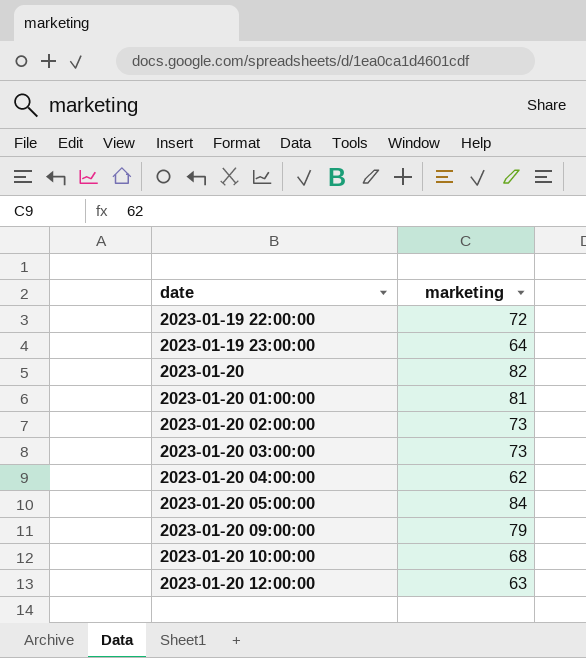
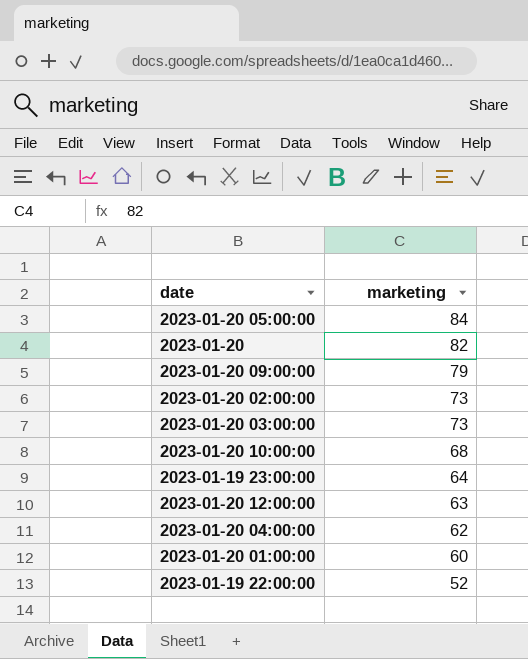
row order: date ascending -> marketing descending
2023-01-20 01:00:00 | marketing: 81 -> 60
2023-01-19 22:00:00 | marketing: 72 -> 52

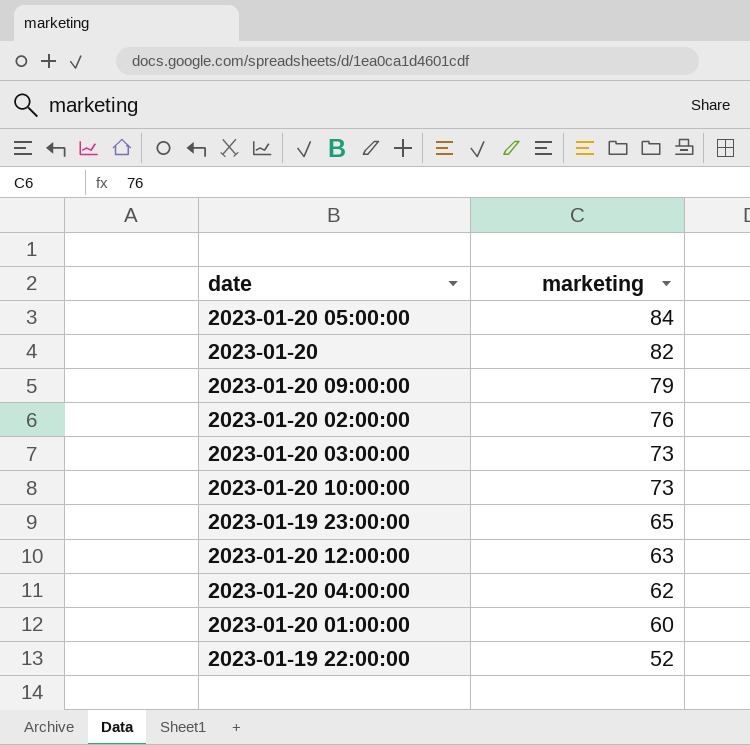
2023-01-20 02:00:00 | marketing: 73 -> 76
2023-01-20 10:00:00 | marketing: 68 -> 73
2023-01-19 23:00:00 | marketing: 64 -> 65

